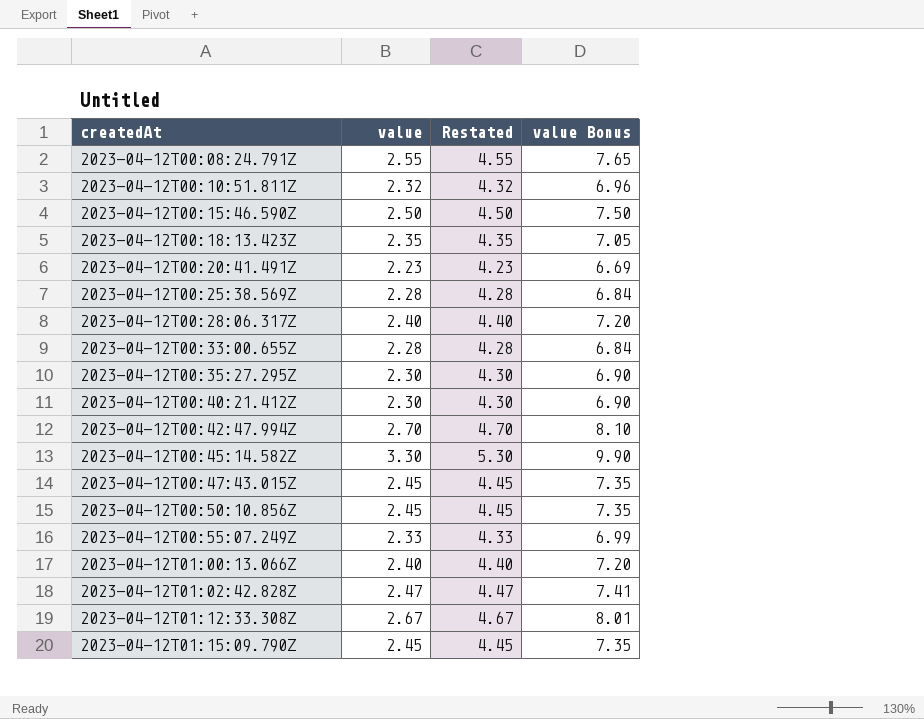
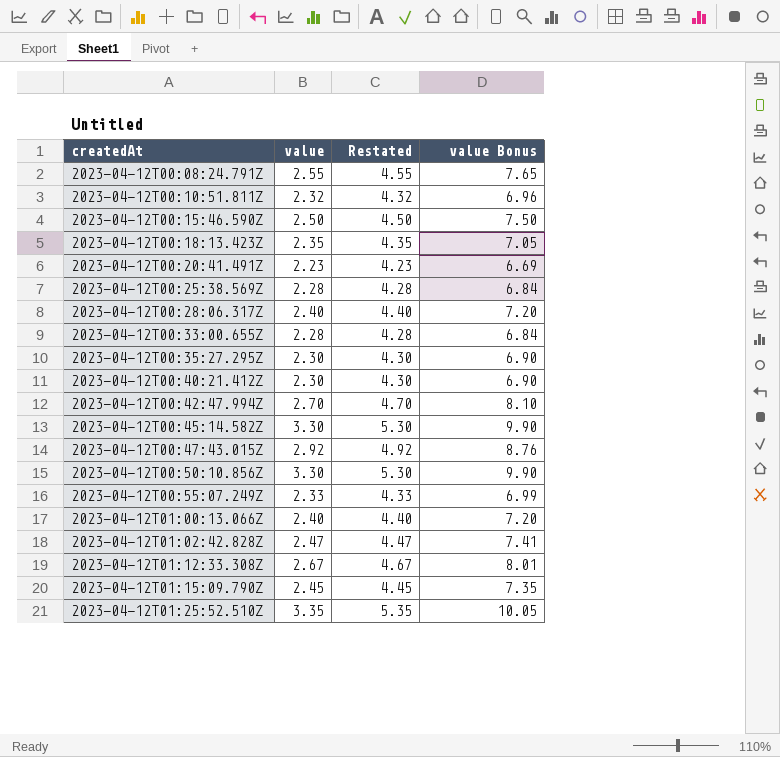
2023-04-12T00:47:43.015Z | value: 2.45 -> 2.92
2023-04-12T00:47:43.015Z | Restated: 4.45 -> 4.92
2023-04-12T00:47:43.015Z | value Bonus: 7.35 -> 8.76
2023-04-12T00:50:10.856Z | value: 2.45 -> 3.30
2023-04-12T00:50:10.856Z | Restated: 4.45 -> 5.30
2023-04-12T00:50:10.856Z | value Bonus: 7.35 -> 9.90
row 2023-04-12T01:25:52.510Z: none -> 3.35 | 5.35 | 10.05

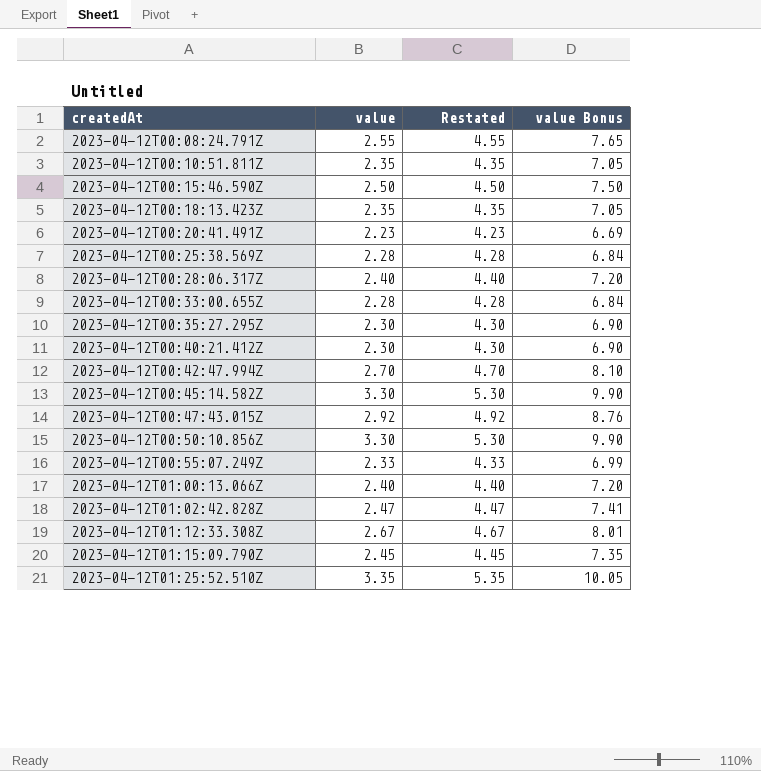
2023-04-12T00:10:51.811Z | value: 2.32 -> 2.35
2023-04-12T00:10:51.811Z | Restated: 4.32 -> 4.35
2023-04-12T00:10:51.811Z | value Bonus: 6.96 -> 7.05

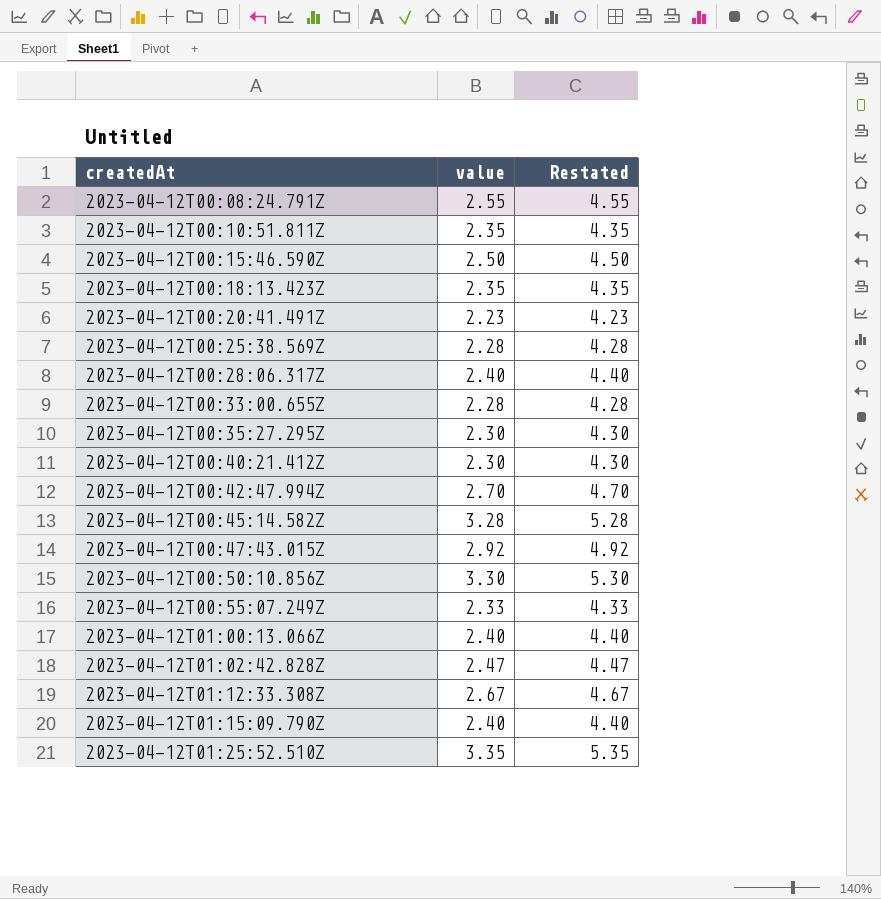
column value Bonus | formula: [value] * 3 -> none
2023-04-12T00:45:14.582Z | value: 3.30 -> 3.28
2023-04-12T00:45:14.582Z | Restated: 5.30 -> 5.28
2023-04-12T01:15:09.790Z | value: 2.45 -> 2.40
2023-04-12T01:15:09.790Z | Restated: 4.45 -> 4.40

